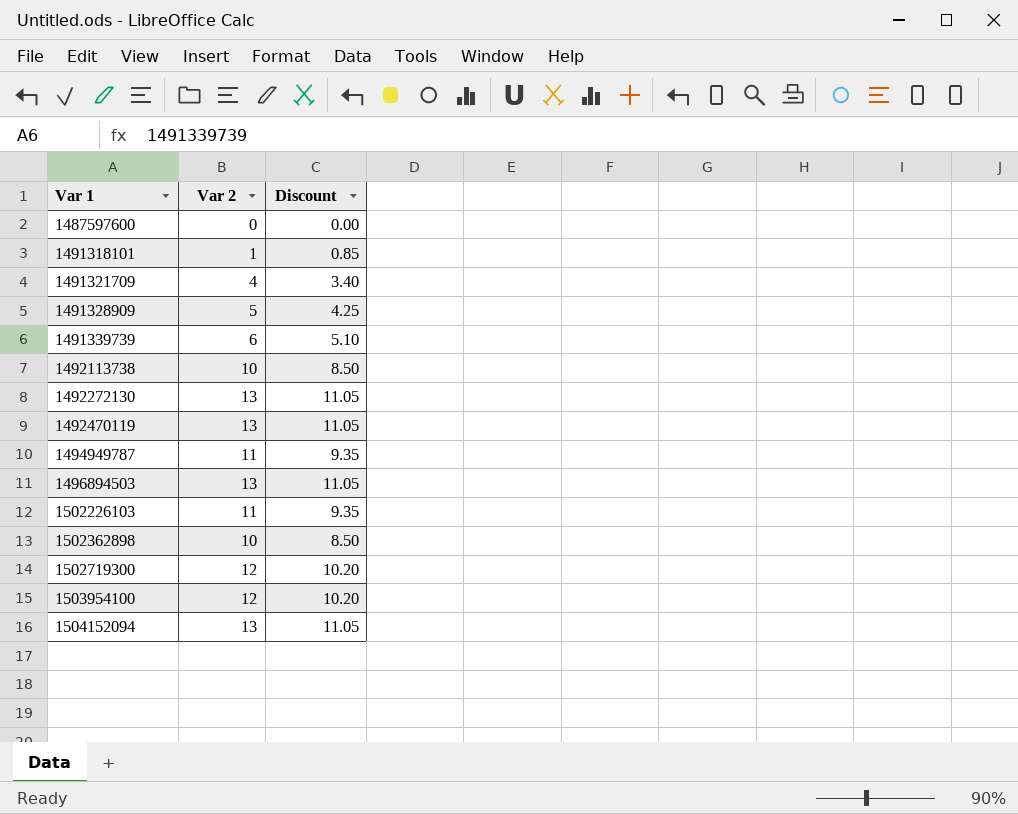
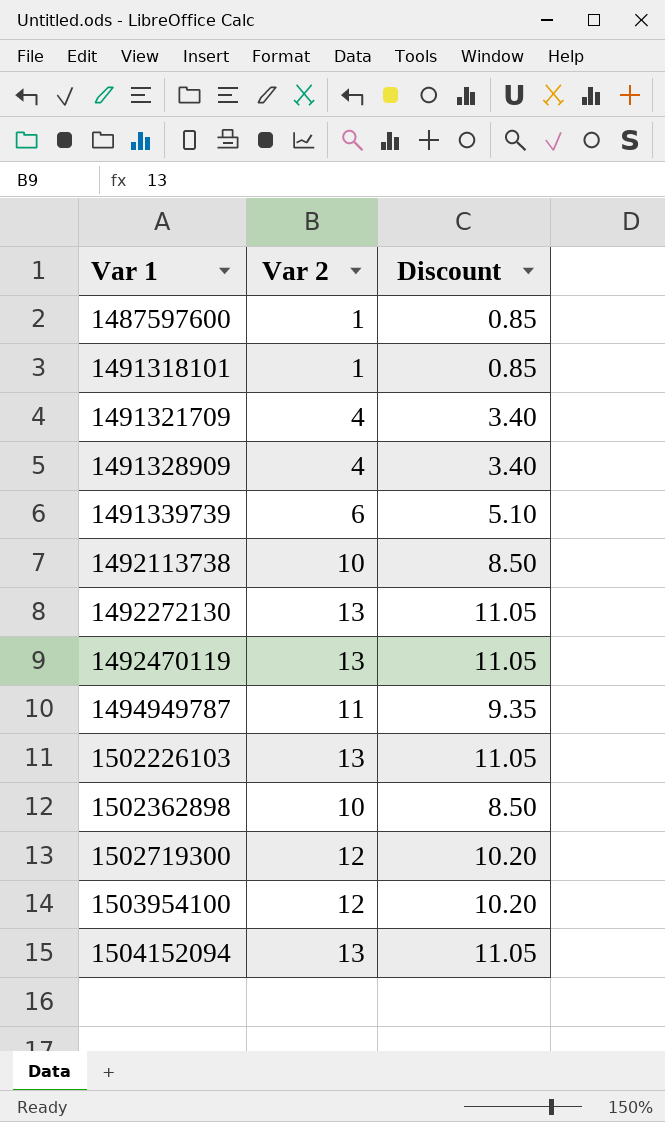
row 1496894503: 13 | 11.05 -> none
1487597600 | Var 2: 0 -> 1
1487597600 | Discount: 0.00 -> 0.85
1491328909 | Var 2: 5 -> 4
1491328909 | Discount: 4.25 -> 3.40
1502226103 | Var 2: 11 -> 13
1502226103 | Discount: 9.35 -> 11.05

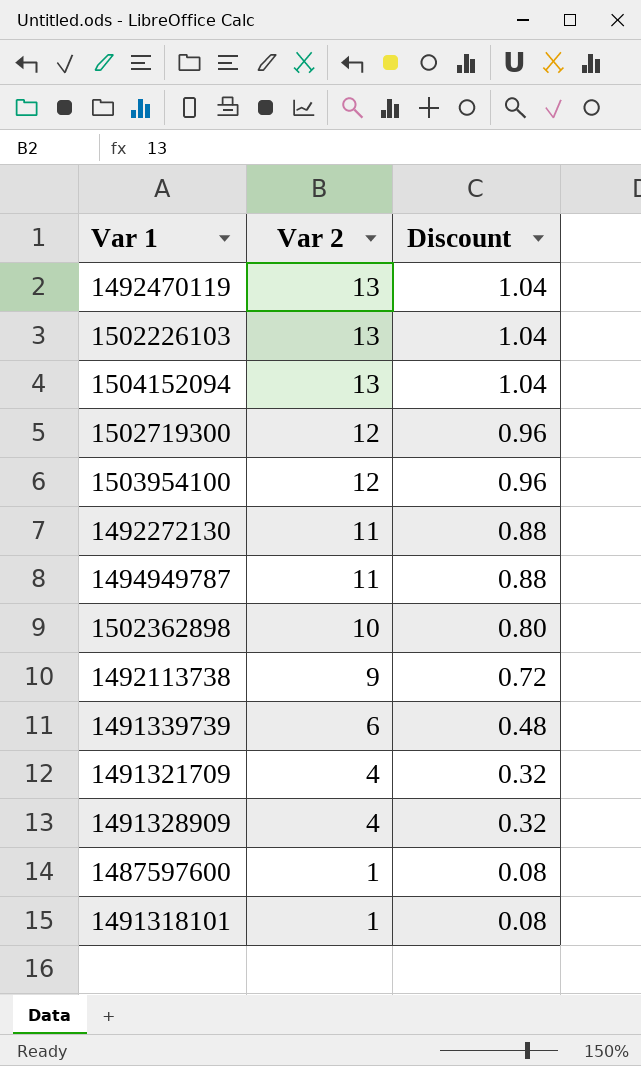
row order: Var 1 ascending -> Var 2 descending
column Discount | formula: [Var 2] * 0.85 -> [Var 2] * 0.08
1492272130 | Var 2: 13 -> 11
1492113738 | Var 2: 10 -> 9

